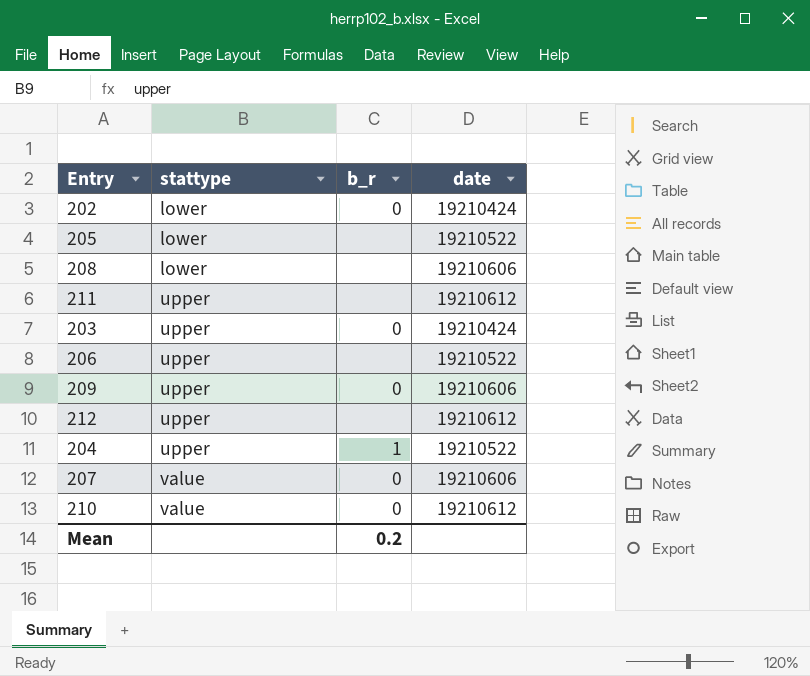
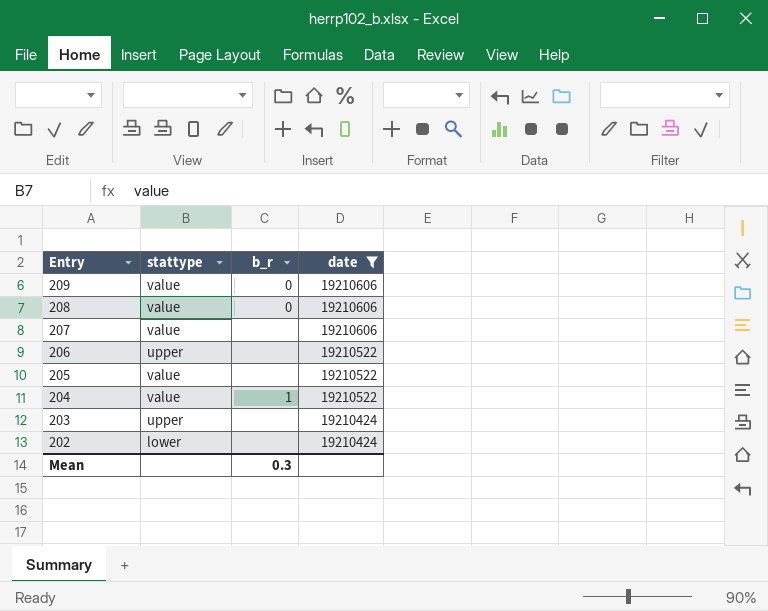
filter: none -> date != 19210612
row order: stattype ascending -> Entry descending
209 | stattype: upper -> value
208 | stattype: lower -> value
208 | b_r: none -> 0
207 | b_r: 0 -> none
205 | stattype: lower -> value
204 | stattype: upper -> value
203 | b_r: 0 -> none
202 | b_r: 0 -> none
Mean | b_r: 0.2 -> 0.3

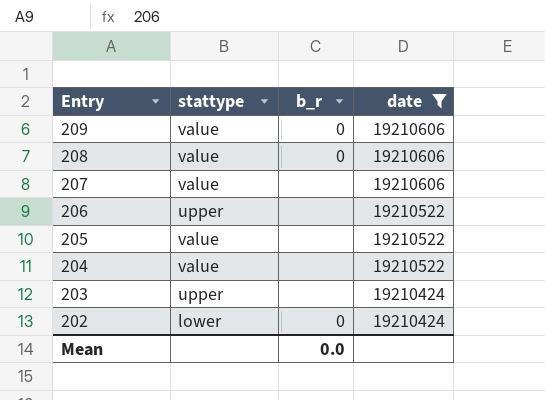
204 | b_r: 1 -> none
202 | b_r: none -> 0
Mean | b_r: 0.3 -> 0.0

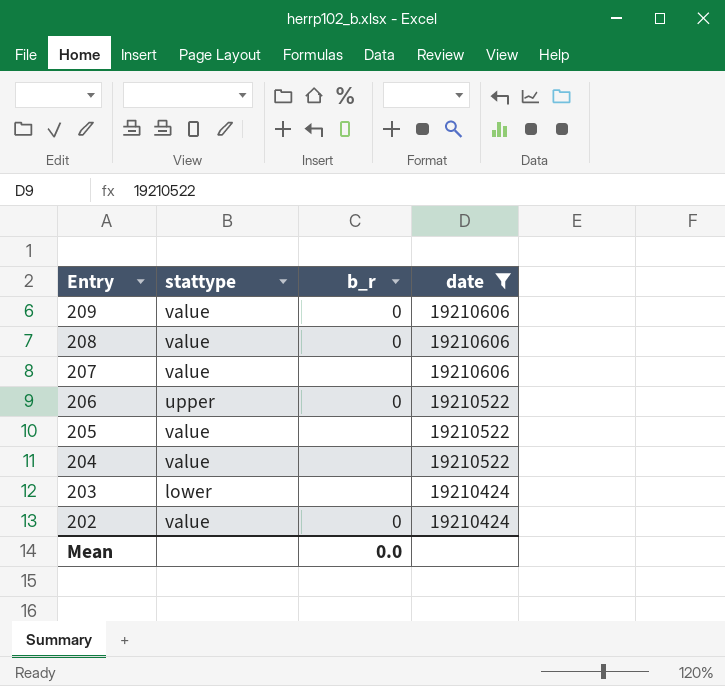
206 | b_r: none -> 0
203 | stattype: upper -> lower
202 | stattype: lower -> value

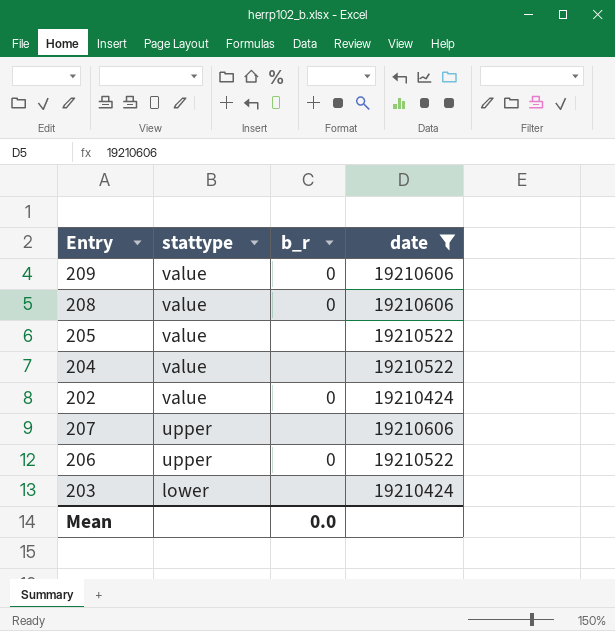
row order: Entry descending -> stattype descending
207 | stattype: value -> upper

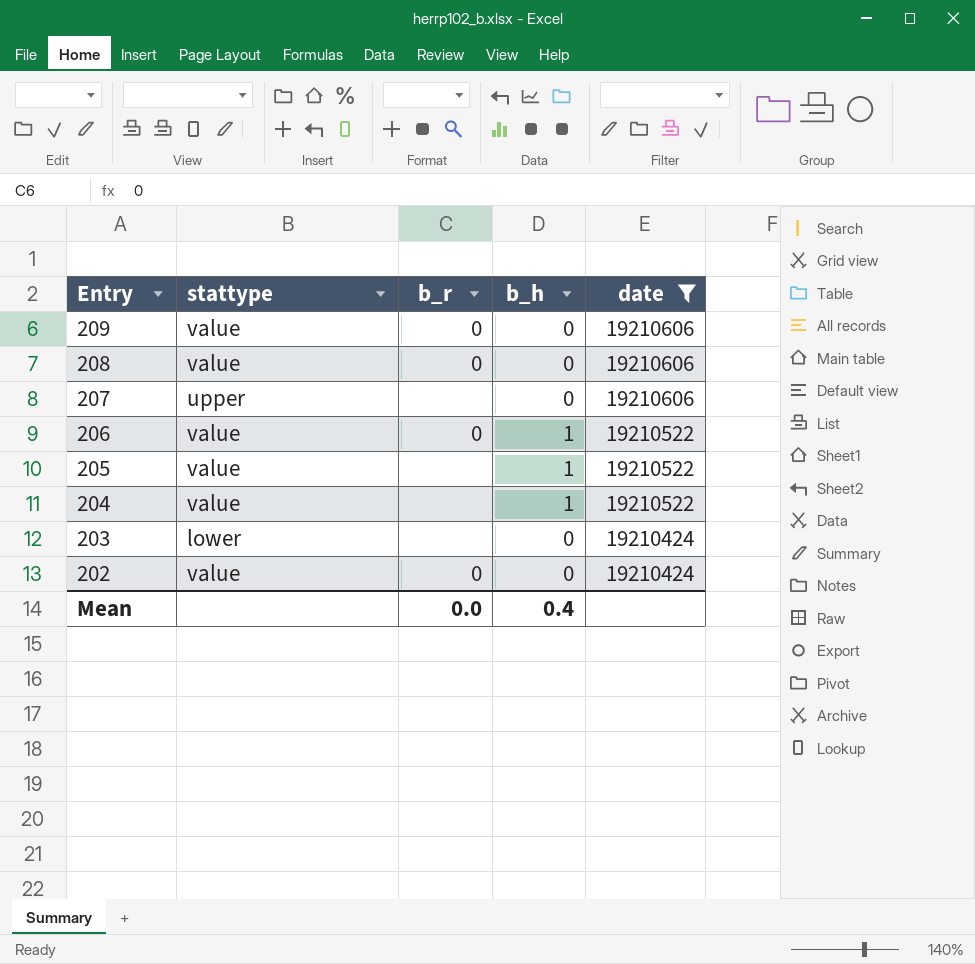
row order: stattype descending -> Entry descending
column b_h | position: none -> 4
206 | stattype: upper -> value

